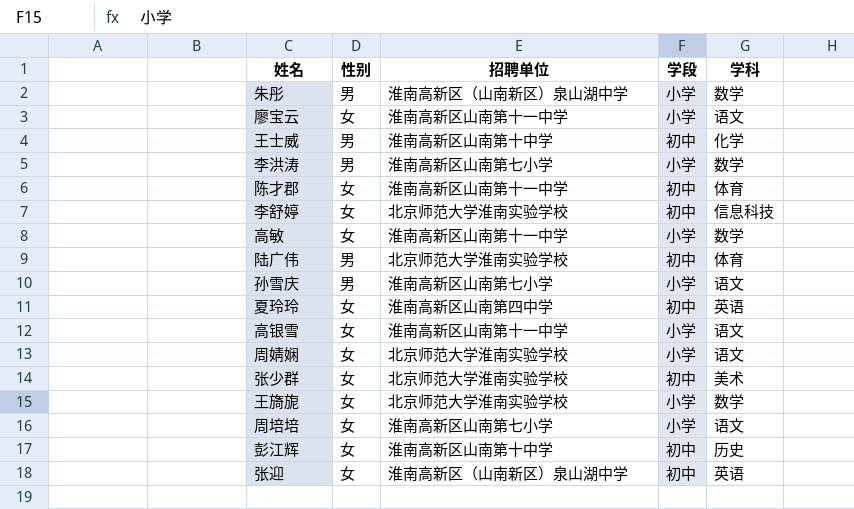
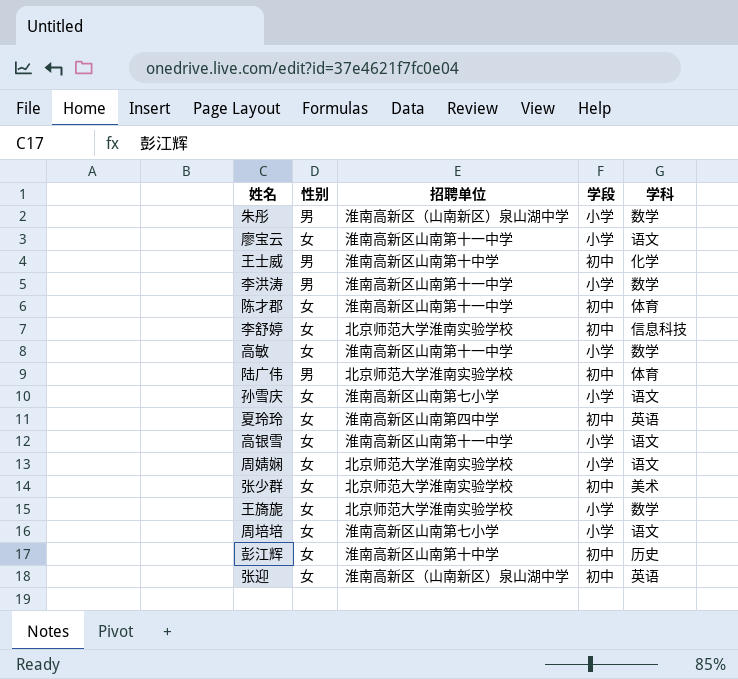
李洪涛 | 招聘单位: 淮南高新区山南第七小学 -> 淮南高新区山南第十一中学
孙雪庆 | 性别: 男 -> 女

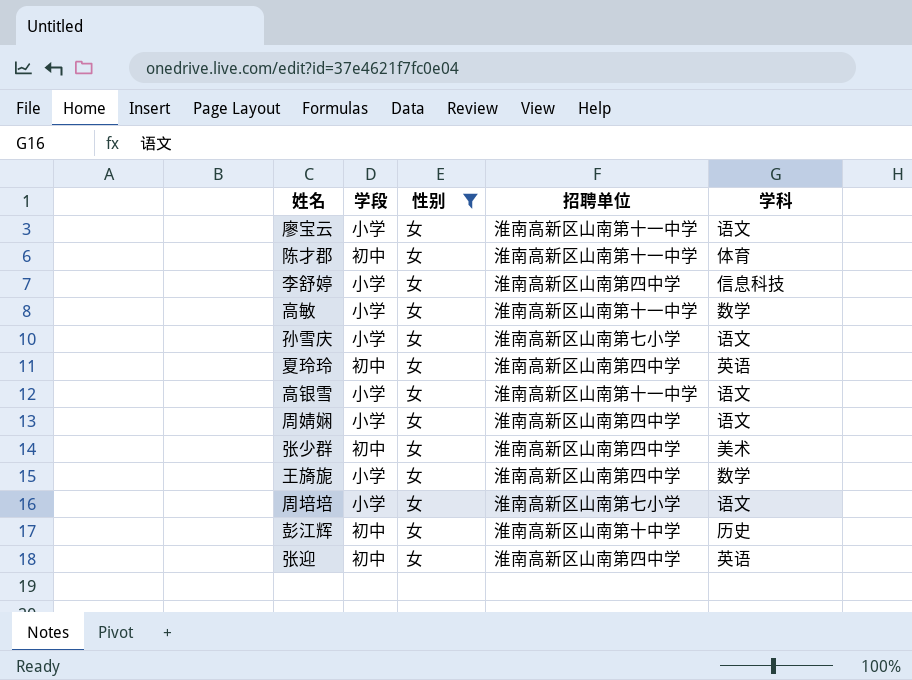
filter: none -> 性别 = 女
column 学段 | position: 4 -> 2
李舒婷 | 学段: 初中 -> 小学
李舒婷 | 招聘单位: 北京师范大学淮南实验学校 -> 淮南高新区山南第四中学
周婧娴 | 招聘单位: 北京师范大学淮南实验学校 -> 淮南高新区山南第四中学
张少群 | 招聘单位: 北京师范大学淮南实验学校 -> 淮南高新区山南第四中学
王旖旎 | 招聘单位: 北京师范大学淮南实验学校 -> 淮南高新区山南第四中学
张迎 | 招聘单位: 淮南高新区（山南新区）泉山湖中学 -> 淮南高新区山南第四中学

